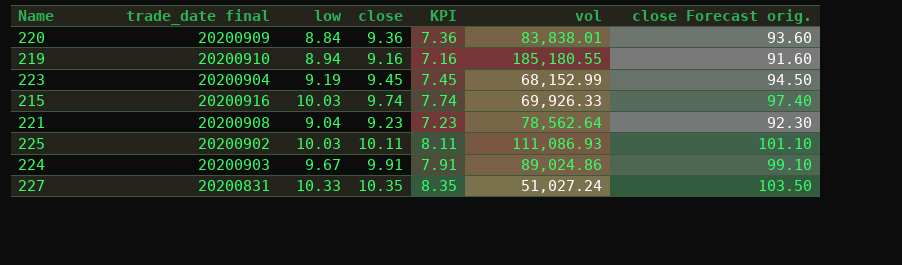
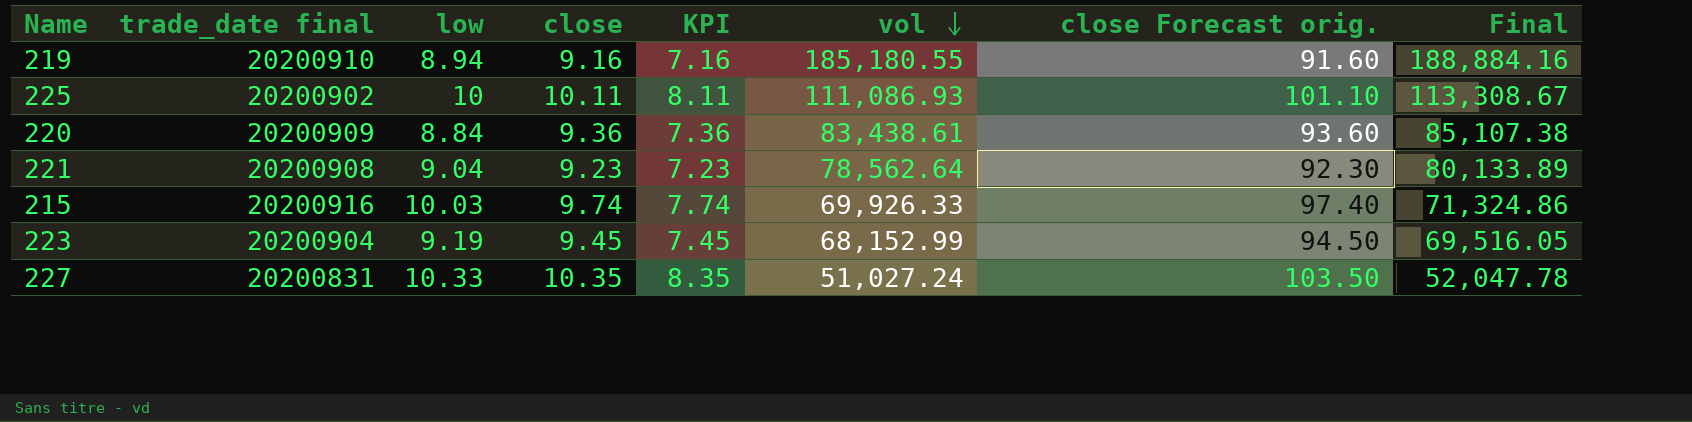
row order: none -> vol descending
column Final | formula: none -> [vol] * 1.02
row 224: 20200903 | 9.67 | 9.91 | 7.91 | 89,024.86 | 99.10 -> none
225 | low: 10.03 -> 10
220 | vol: 83,838.01 -> 83,438.61

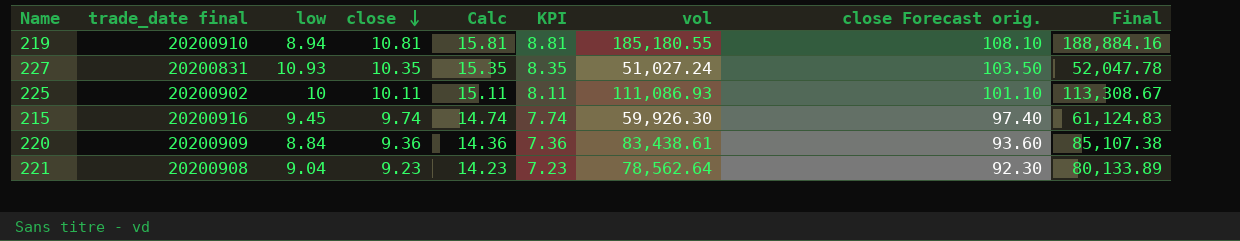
row order: vol descending -> close descending
column Calc | formula: none -> [close] + 5
row 223: 20200904 | 9.19 | 9.45 | 7.45 | 68,152.99 | 94.50 | 69,516.05 -> none
219 | close: 9.16 -> 10.81
219 | KPI: 7.16 -> 8.81
219 | close Forecast orig.: 91.60 -> 108.10
227 | low: 10.33 -> 10.93
215 | low: 10.03 -> 9.45
215 | vol: 69,926.33 -> 59,926.30
215 | Final: 71,324.86 -> 61,124.83

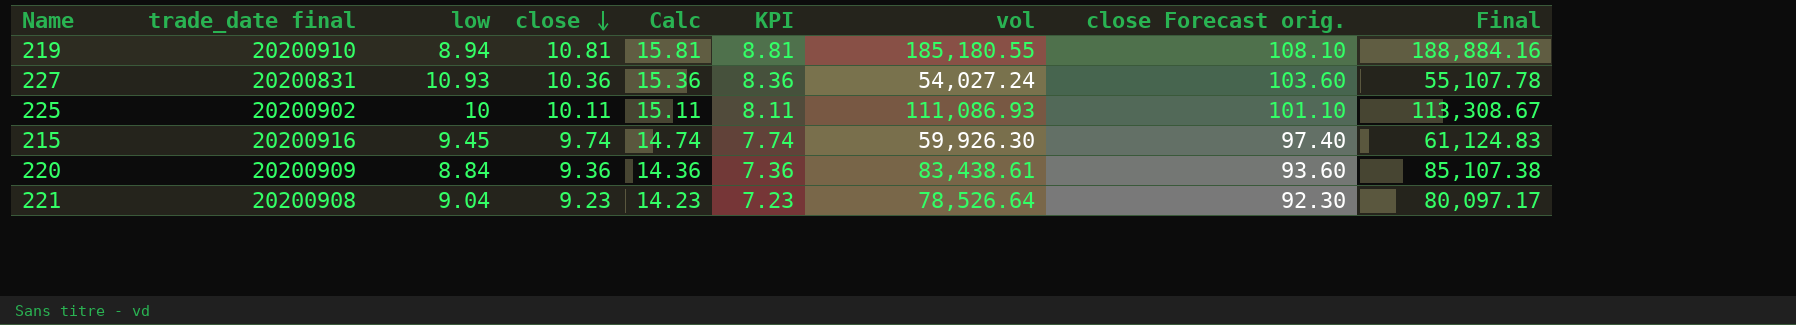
227 | close: 10.35 -> 10.36
227 | Calc: 15.35 -> 15.36
227 | KPI: 8.35 -> 8.36
227 | vol: 51,027.24 -> 54,027.24
227 | close Forecast orig.: 103.50 -> 103.60
227 | Final: 52,047.78 -> 55,107.78
221 | vol: 78,562.64 -> 78,526.64
221 | Final: 80,133.89 -> 80,097.17

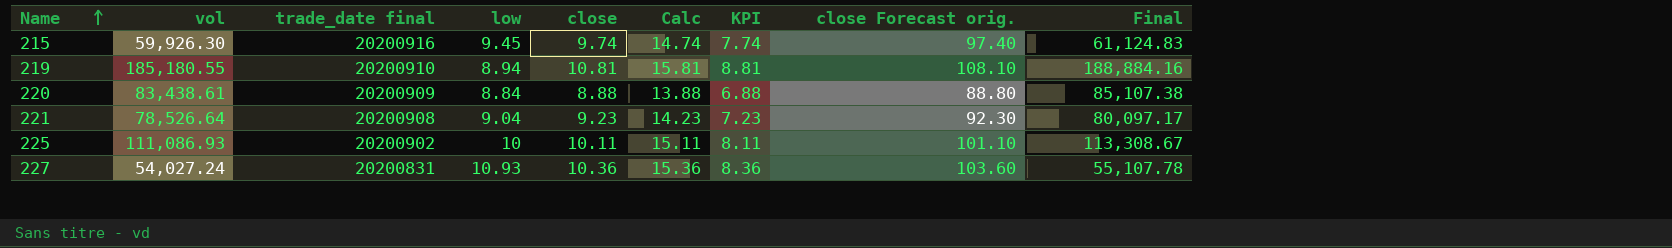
row order: close descending -> Name ascending
column vol | position: 7 -> 2
220 | close: 9.36 -> 8.88
220 | Calc: 14.36 -> 13.88
220 | KPI: 7.36 -> 6.88
220 | close Forecast orig.: 93.60 -> 88.80

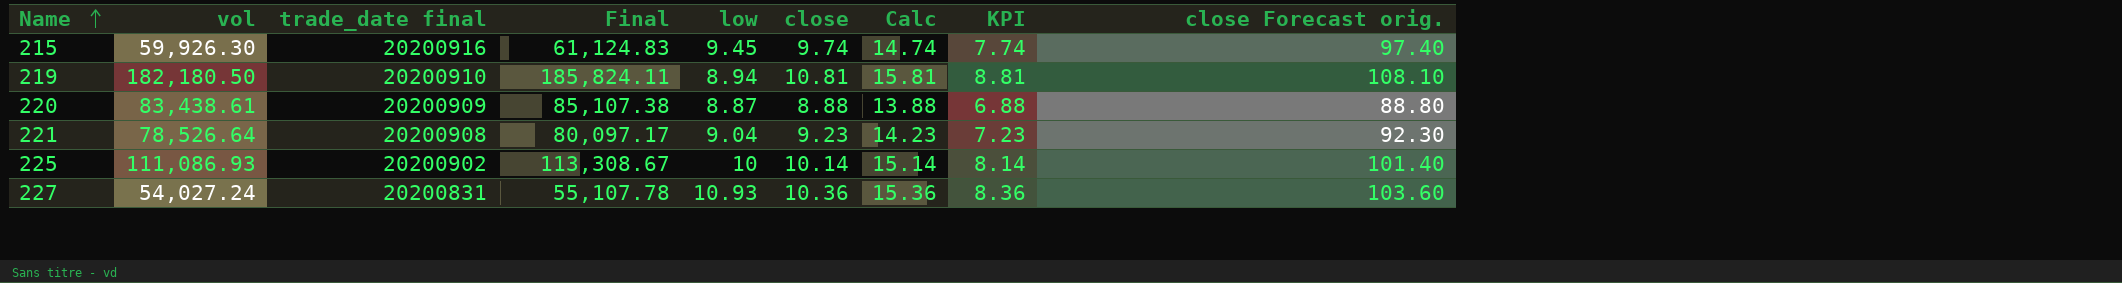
column Final | position: 9 -> 4
219 | vol: 185,180.55 -> 182,180.50
219 | Final: 188,884.16 -> 185,824.11
220 | low: 8.84 -> 8.87
225 | close: 10.11 -> 10.14
225 | Calc: 15.11 -> 15.14
225 | KPI: 8.11 -> 8.14
225 | close Forecast orig.: 101.10 -> 101.40

